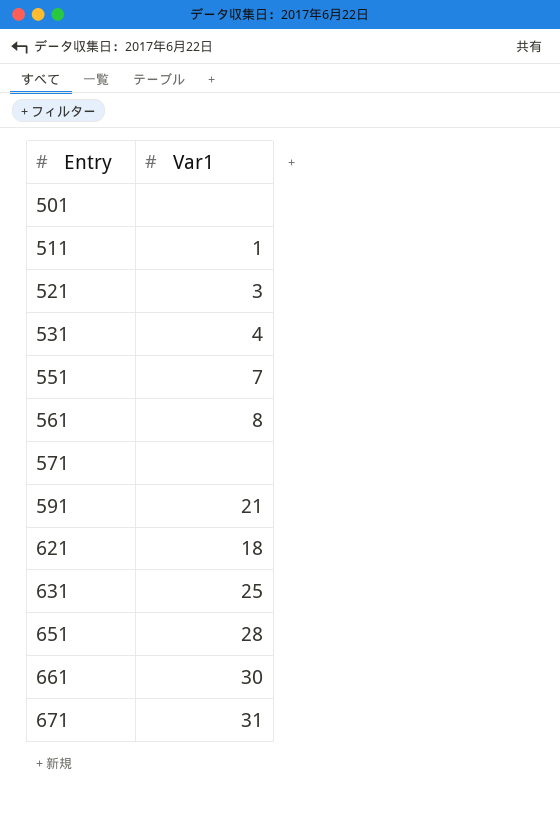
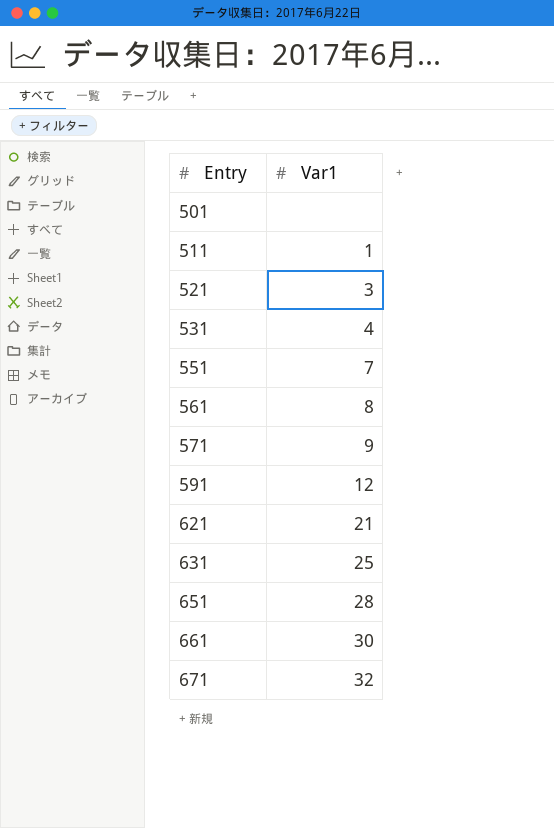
571 | Var1: none -> 9
591 | Var1: 21 -> 12
621 | Var1: 18 -> 21
671 | Var1: 31 -> 32

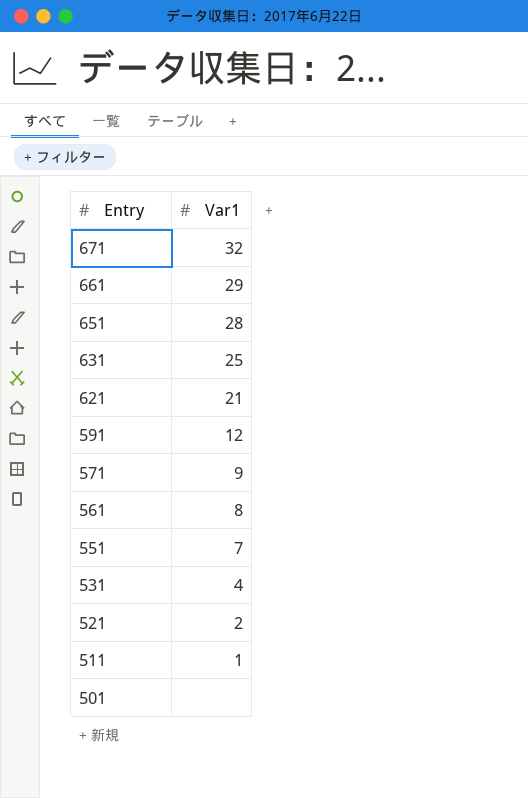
row order: Entry ascending -> Entry descending
661 | Var1: 30 -> 29
521 | Var1: 3 -> 2

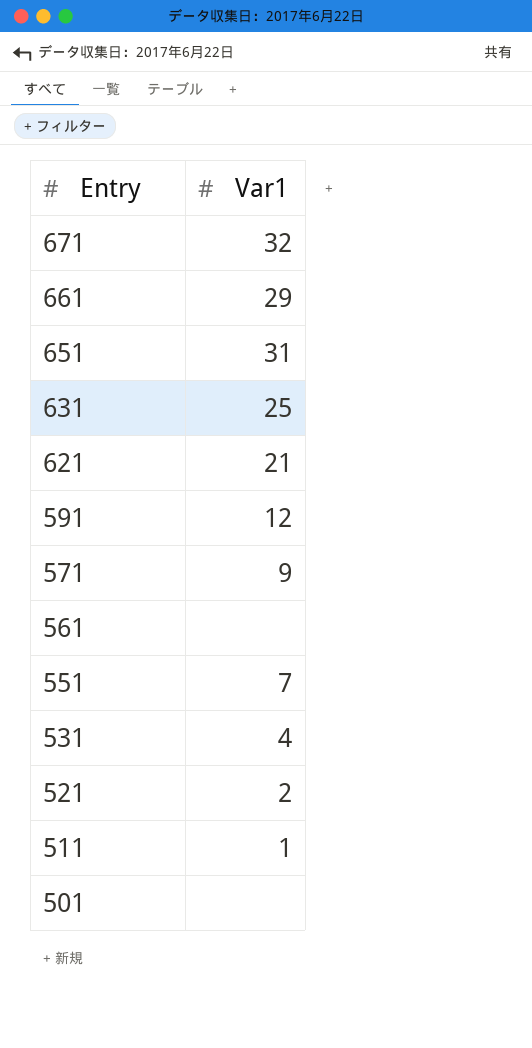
651 | Var1: 28 -> 31
561 | Var1: 8 -> none

